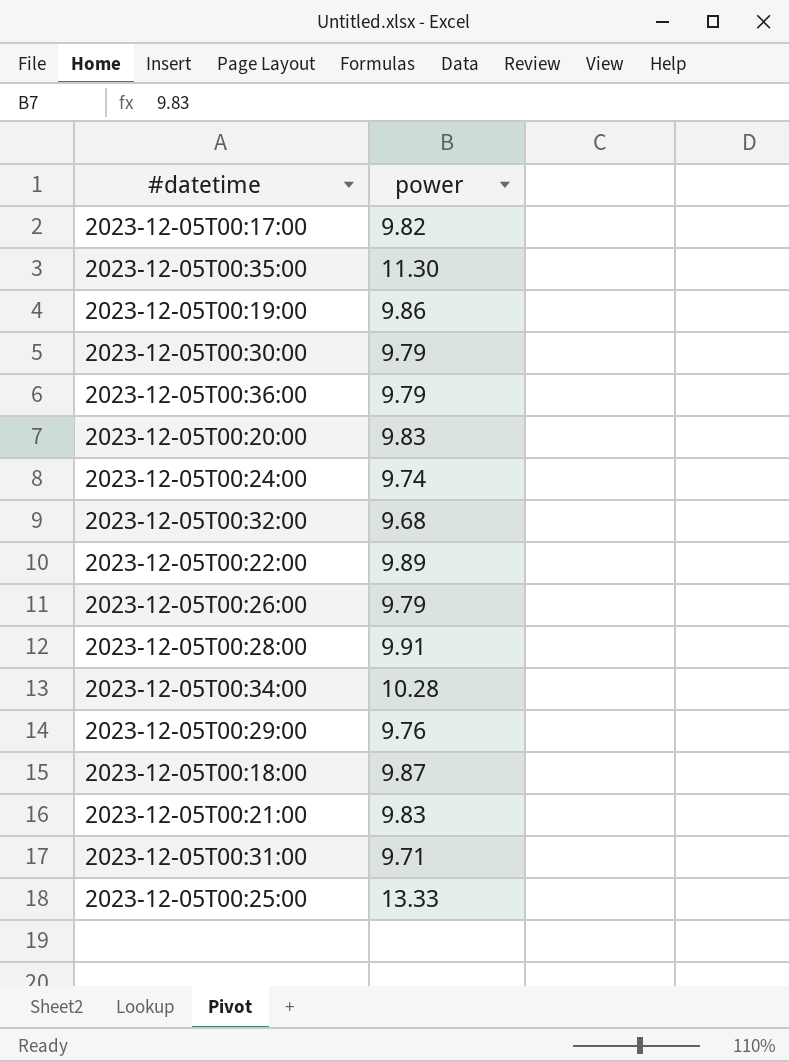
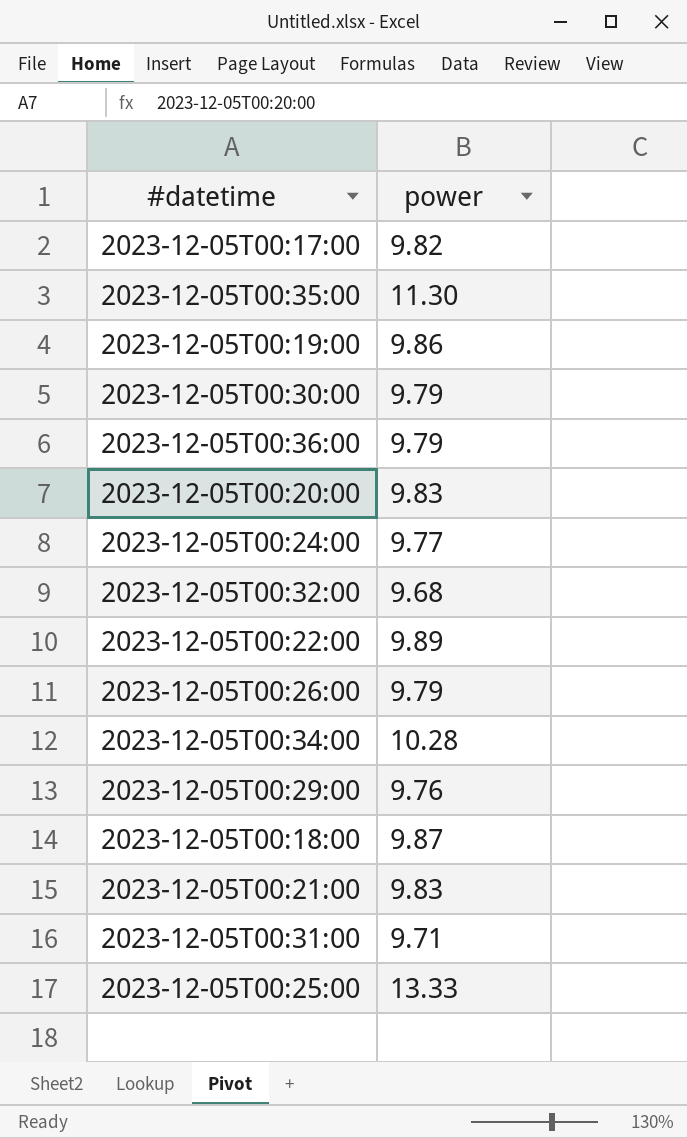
row 2023-12-05T00:28:00: 9.91 -> none
2023-12-05T00:24:00 | power: 9.74 -> 9.77

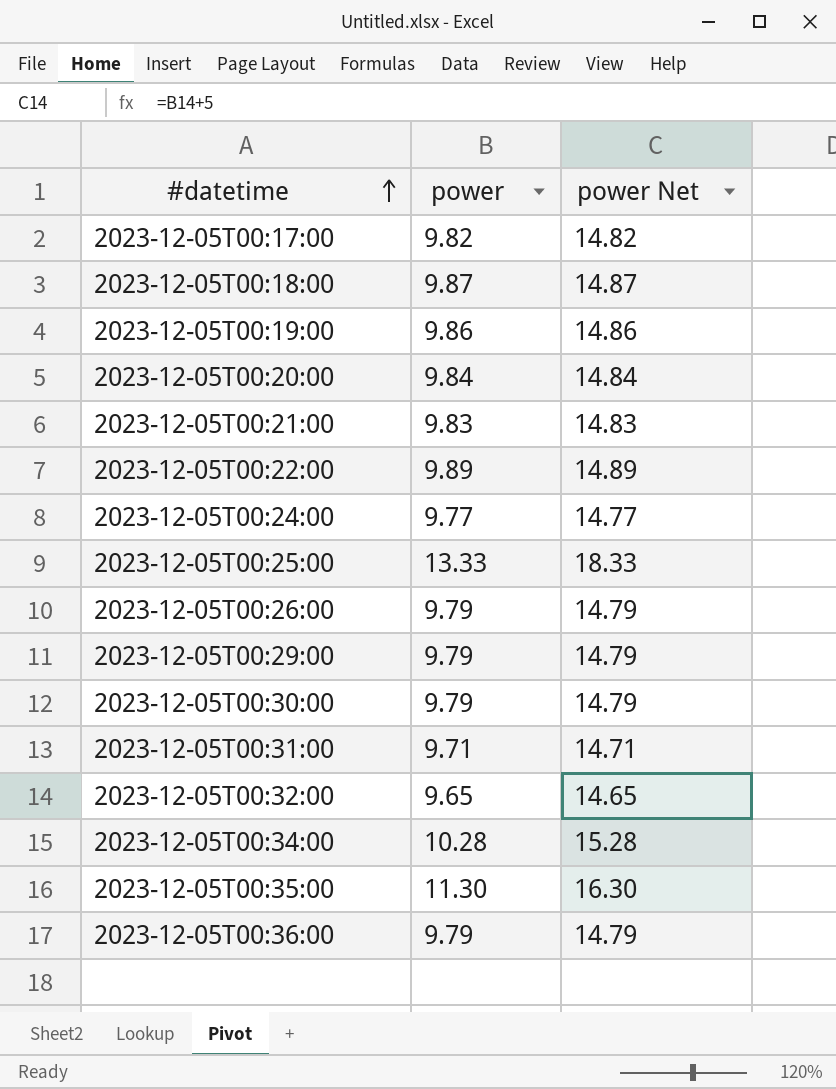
row order: none -> #datetime ascending
column power Net | formula: none -> [power] + 5
2023-12-05T00:20:00 | power: 9.83 -> 9.84
2023-12-05T00:29:00 | power: 9.76 -> 9.79
2023-12-05T00:32:00 | power: 9.68 -> 9.65

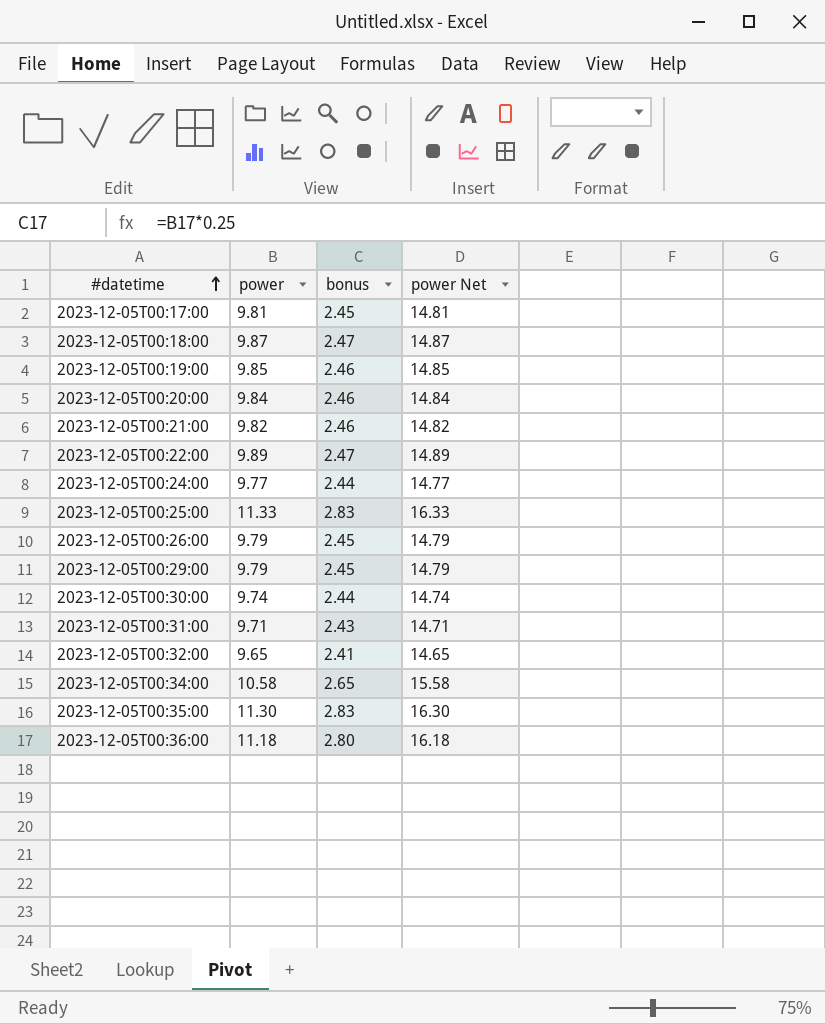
column bonus | formula: none -> [power] * 0.25
2023-12-05T00:17:00 | power: 9.82 -> 9.81
2023-12-05T00:17:00 | power Net: 14.82 -> 14.81
2023-12-05T00:19:00 | power: 9.86 -> 9.85
2023-12-05T00:19:00 | power Net: 14.86 -> 14.85
2023-12-05T00:21:00 | power: 9.83 -> 9.82
2023-12-05T00:21:00 | power Net: 14.83 -> 14.82
2023-12-05T00:25:00 | power: 13.33 -> 11.33
2023-12-05T00:25:00 | power Net: 18.33 -> 16.33
2023-12-05T00:30:00 | power: 9.79 -> 9.74
2023-12-05T00:30:00 | power Net: 14.79 -> 14.74
2023-12-05T00:34:00 | power: 10.28 -> 10.58
2023-12-05T00:34:00 | power Net: 15.28 -> 15.58
2023-12-05T00:36:00 | power: 9.79 -> 11.18
2023-12-05T00:36:00 | power Net: 14.79 -> 16.18

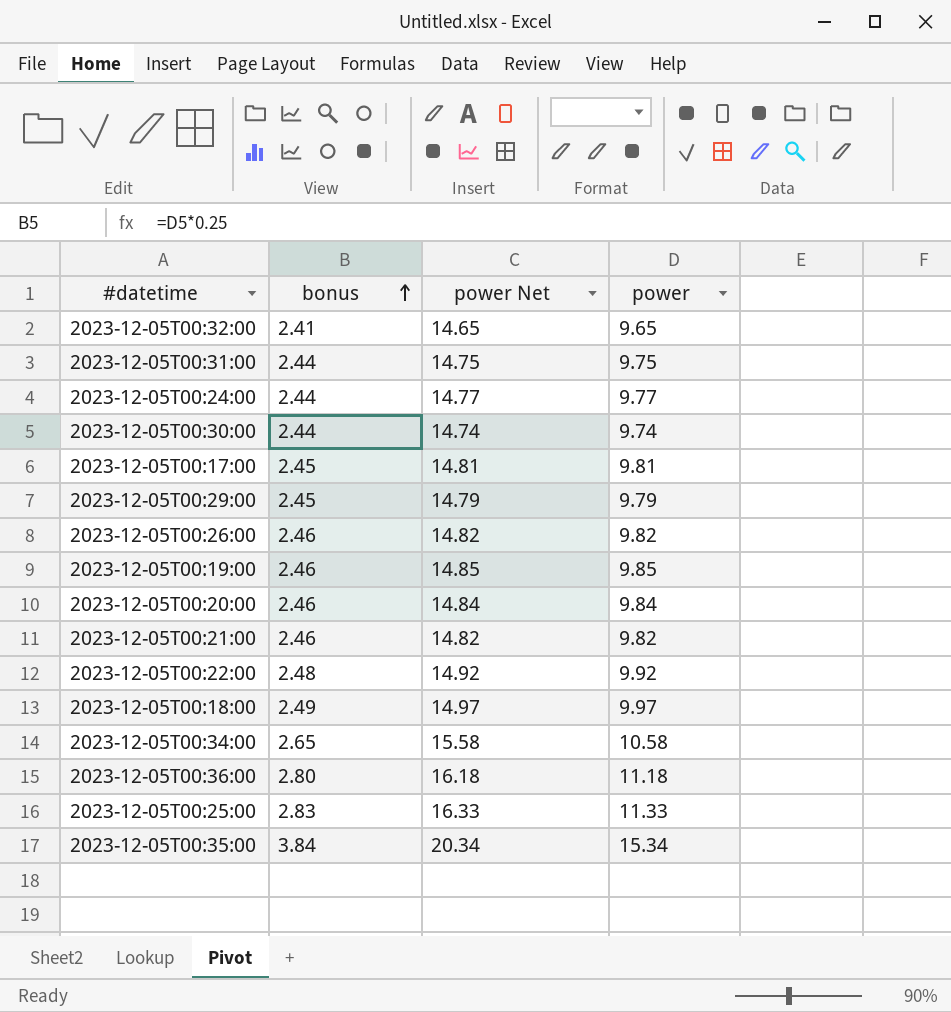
row order: #datetime ascending -> bonus ascending
column power | position: 2 -> 4
2023-12-05T00:31:00 | bonus: 2.43 -> 2.44
2023-12-05T00:31:00 | power Net: 14.71 -> 14.75
2023-12-05T00:31:00 | power: 9.71 -> 9.75
2023-12-05T00:26:00 | bonus: 2.45 -> 2.46
2023-12-05T00:26:00 | power Net: 14.79 -> 14.82
2023-12-05T00:26:00 | power: 9.79 -> 9.82
2023-12-05T00:22:00 | bonus: 2.47 -> 2.48
2023-12-05T00:22:00 | power Net: 14.89 -> 14.92
2023-12-05T00:22:00 | power: 9.89 -> 9.92
2023-12-05T00:18:00 | bonus: 2.47 -> 2.49
2023-12-05T00:18:00 | power Net: 14.87 -> 14.97
2023-12-05T00:18:00 | power: 9.87 -> 9.97
2023-12-05T00:35:00 | bonus: 2.83 -> 3.84
2023-12-05T00:35:00 | power Net: 16.30 -> 20.34
2023-12-05T00:35:00 | power: 11.30 -> 15.34

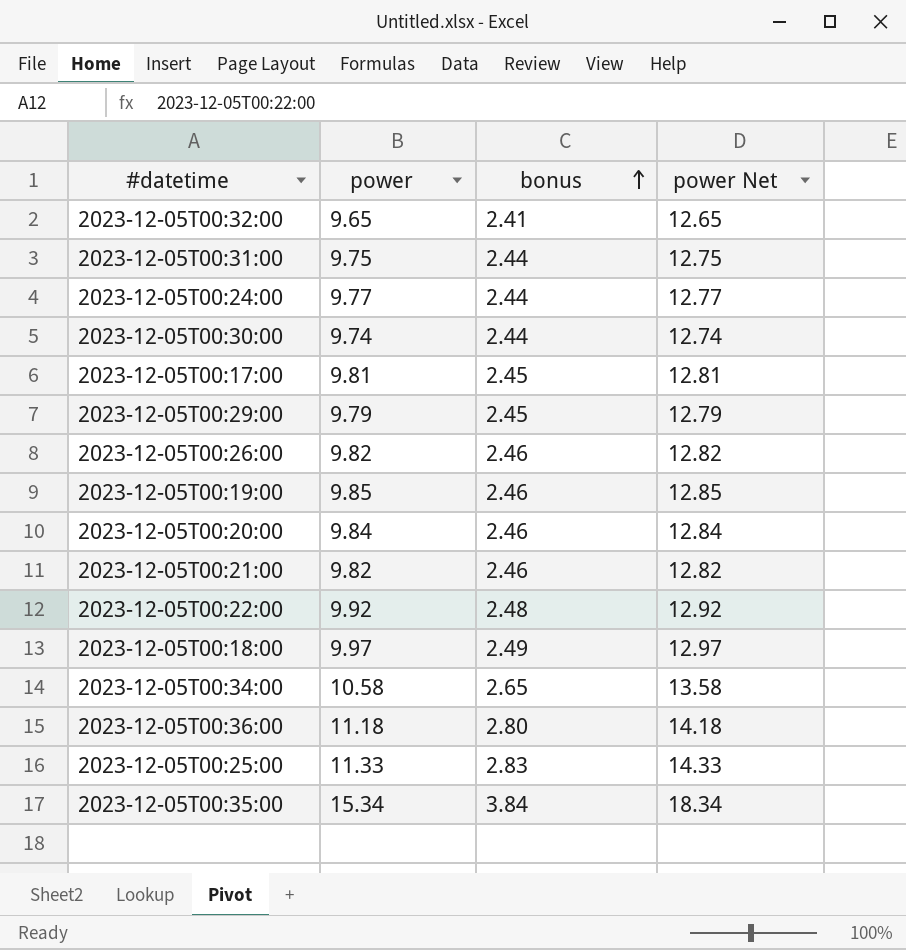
column power | position: 4 -> 2
column power Net | formula: [power] + 5 -> [power] + 3

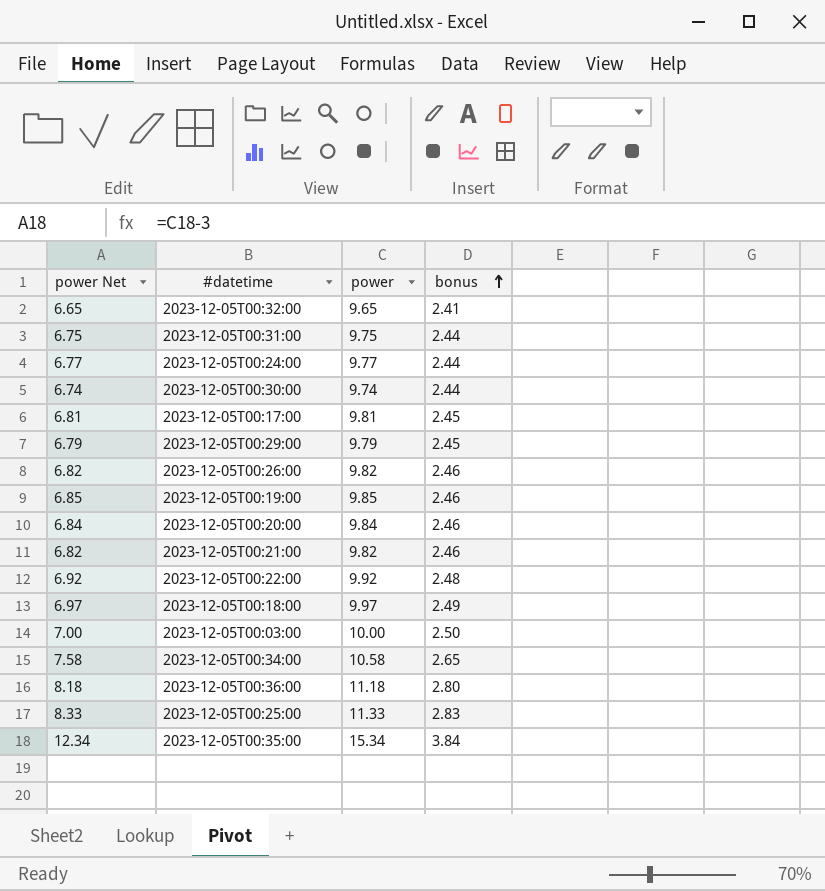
column power Net | formula: [power] + 3 -> [power] - 3
column power Net | position: 4 -> 1
row 2023-12-05T00:03:00: none -> 7.00 | 10.00 | 2.50

